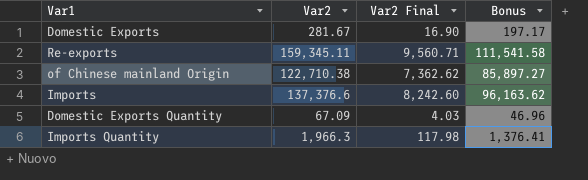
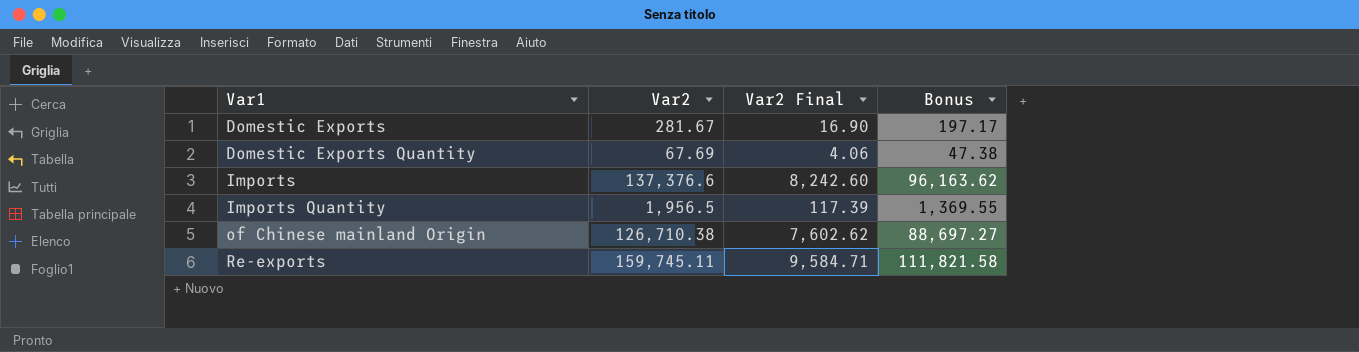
row order: none -> Var1 ascending
Domestic Exports Quantity | Var2: 67.09 -> 67.69
Domestic Exports Quantity | Var2 Final: 4.03 -> 4.06
Domestic Exports Quantity | Bonus: 46.96 -> 47.38
Imports Quantity | Var2: 1,966.3 -> 1,956.5
Imports Quantity | Var2 Final: 117.98 -> 117.39
Imports Quantity | Bonus: 1,376.41 -> 1,369.55
of Chinese mainland Origin | Var2: 122,710.38 -> 126,710.38
of Chinese mainland Origin | Var2 Final: 7,362.62 -> 7,602.62
of Chinese mainland Origin | Bonus: 85,897.27 -> 88,697.27
Re-exports | Var2: 159,345.11 -> 159,745.11
Re-exports | Var2 Final: 9,560.71 -> 9,584.71
Re-exports | Bonus: 111,541.58 -> 111,821.58

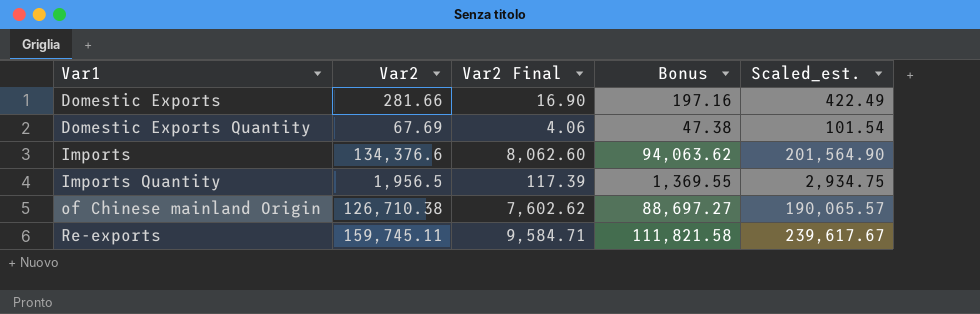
column Scaled_est. | formula: none -> [Var2] * 1.5
Domestic Exports | Var2: 281.67 -> 281.66
Domestic Exports | Bonus: 197.17 -> 197.16
Imports | Var2: 137,376.6 -> 134,376.6
Imports | Var2 Final: 8,242.60 -> 8,062.60
Imports | Bonus: 96,163.62 -> 94,063.62

